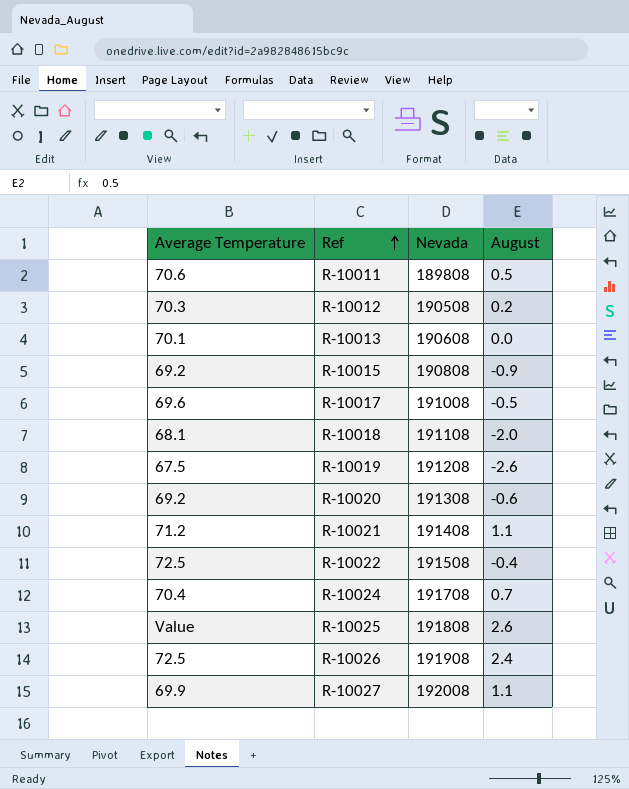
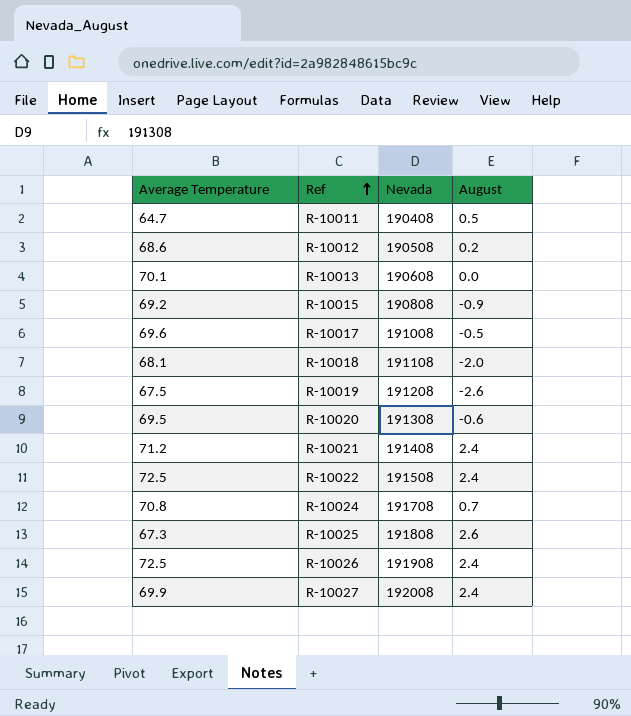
R-10011 | Average Temperature: 70.6 -> 64.7
R-10011 | Nevada: 189808 -> 190408
R-10012 | Average Temperature: 70.3 -> 68.6
R-10020 | Average Temperature: 69.2 -> 69.5
R-10021 | August: 1.1 -> 2.4
R-10022 | August: -0.4 -> 2.4
R-10024 | Average Temperature: 70.4 -> 70.8
R-10025 | Average Temperature: Value -> 67.3
R-10027 | August: 1.1 -> 2.4

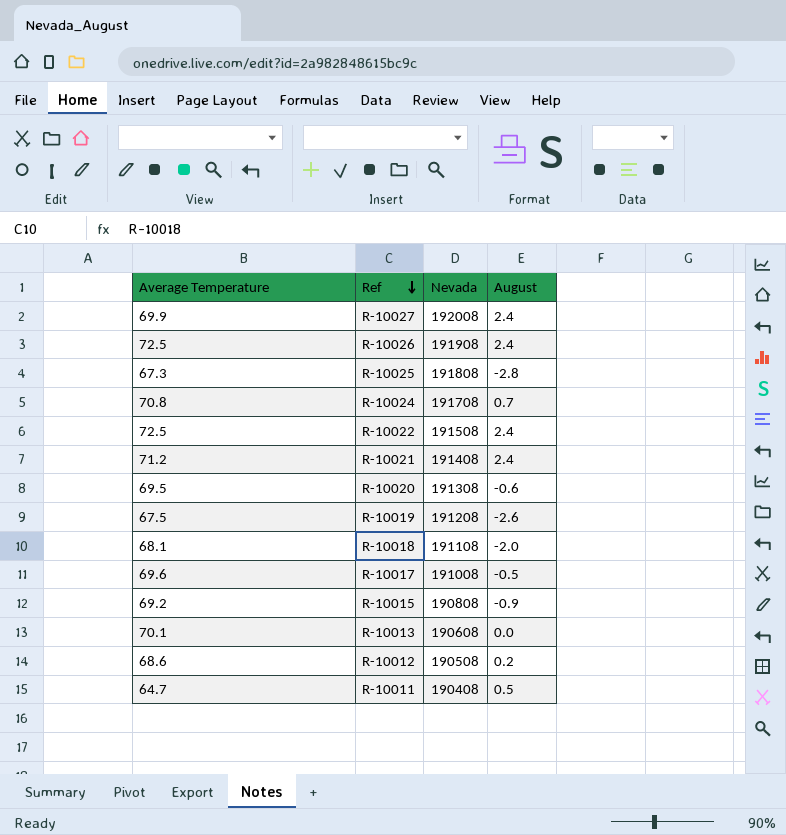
row order: Ref ascending -> Ref descending
R-10025 | August: 2.6 -> -2.8

